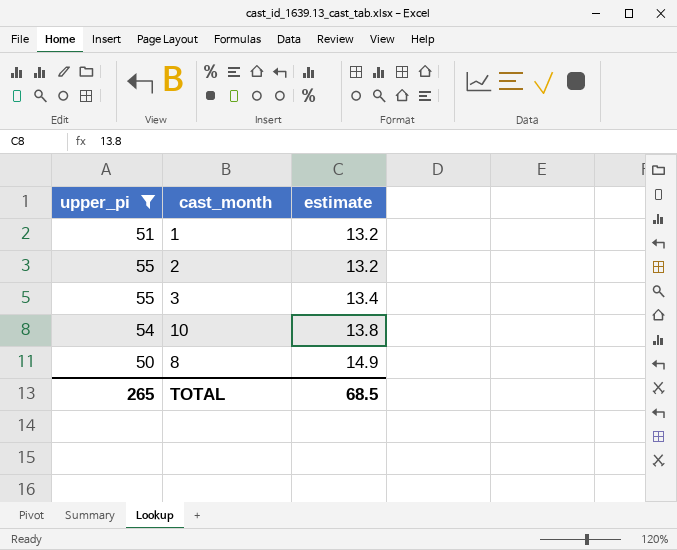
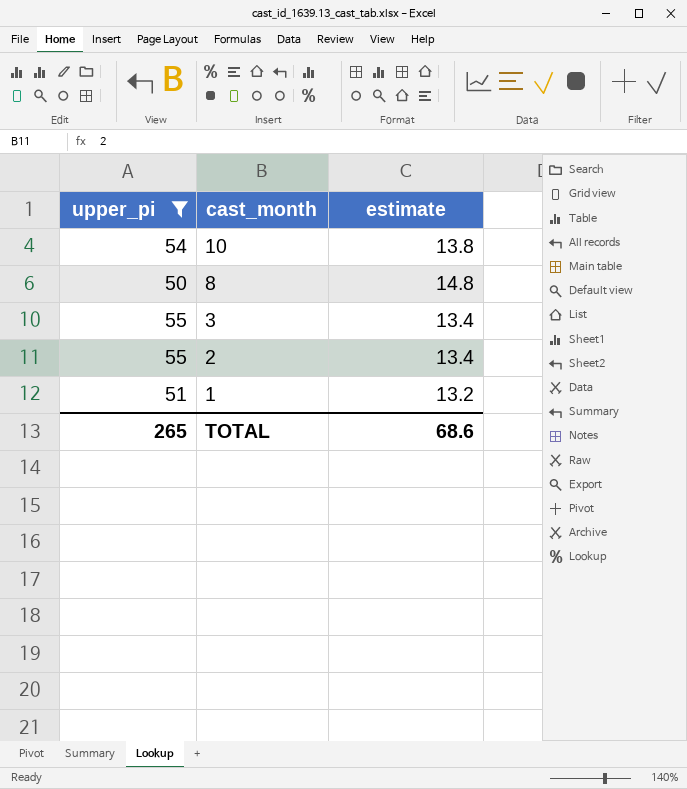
row order: estimate ascending -> cast_month descending
8 | estimate: 14.9 -> 14.8
2 | estimate: 13.2 -> 13.4
TOTAL | estimate: 68.5 -> 68.6

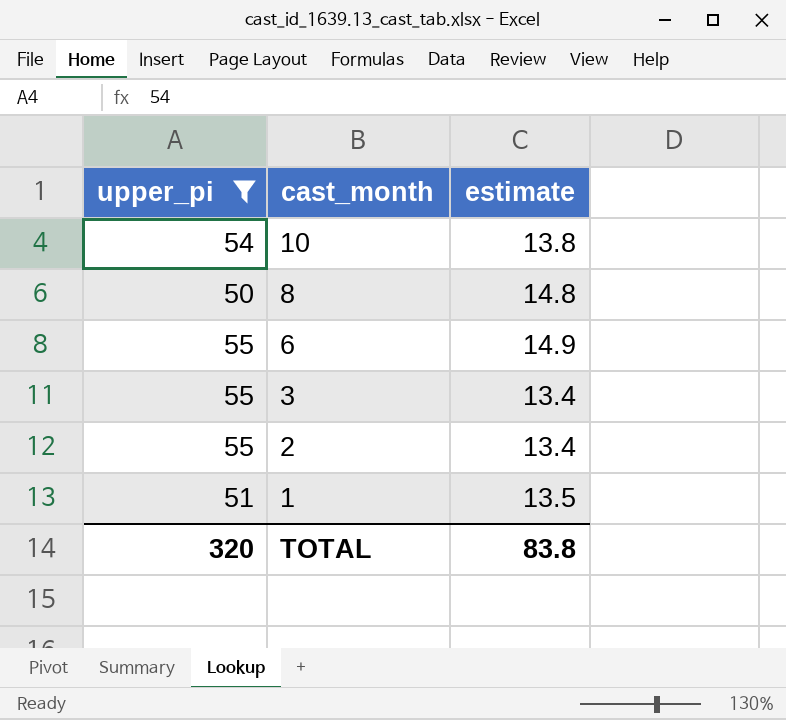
row 6: none -> 55 | 14.9
1 | estimate: 13.2 -> 13.5
TOTAL | upper_pi: 265 -> 320
TOTAL | estimate: 68.6 -> 83.8

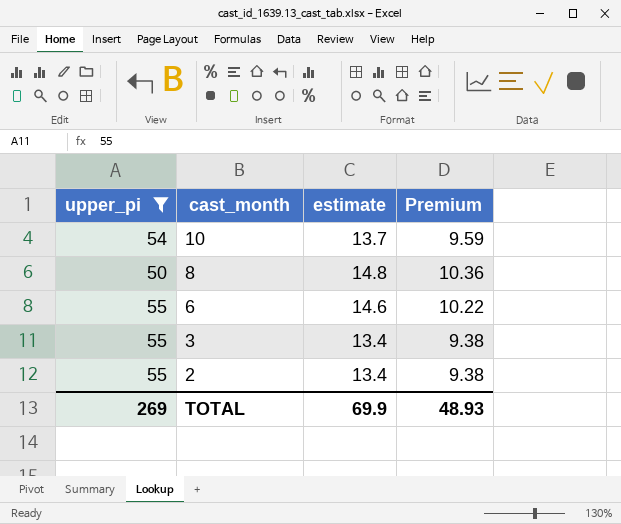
column Premium | formula: none -> [estimate] * 0.7
row 1: 51 | 13.5 -> none
10 | estimate: 13.8 -> 13.7
6 | estimate: 14.9 -> 14.6
TOTAL | upper_pi: 320 -> 269
TOTAL | estimate: 83.8 -> 69.9

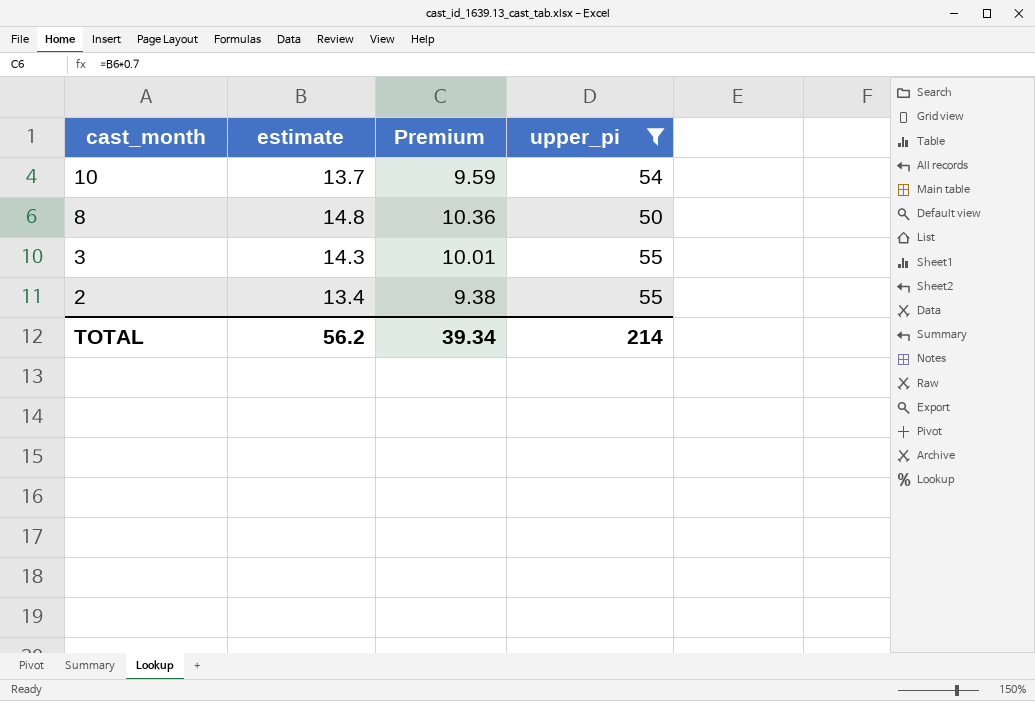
column upper_pi | position: 1 -> 4
row 6: 55 | 14.6 | 10.22 -> none
3 | estimate: 13.4 -> 14.3
3 | Premium: 9.38 -> 10.01
TOTAL | estimate: 69.9 -> 56.2
TOTAL | Premium: 48.93 -> 39.34
TOTAL | upper_pi: 269 -> 214

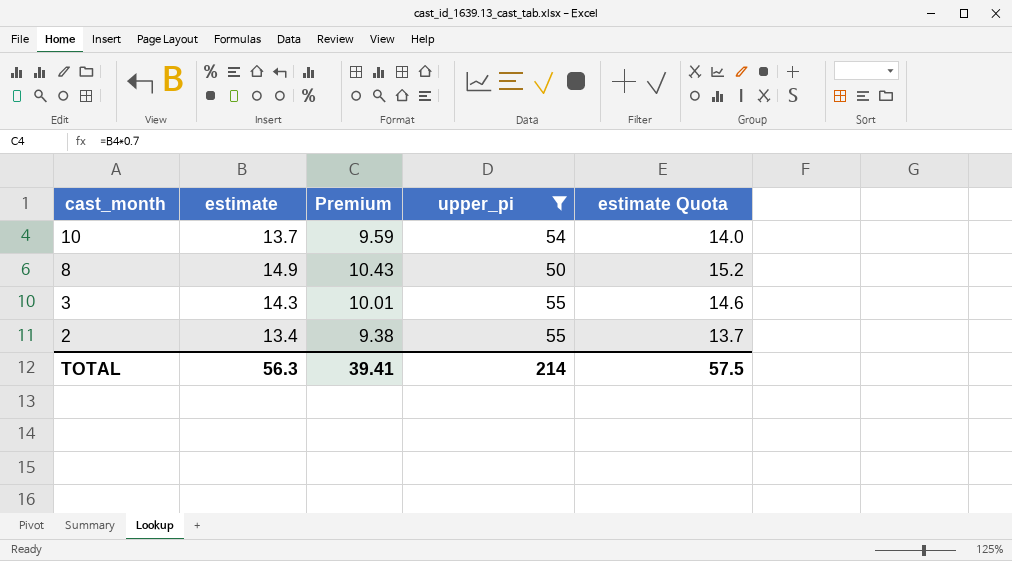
column estimate Quota | formula: none -> [estimate] * 1.02
8 | estimate: 14.8 -> 14.9
8 | Premium: 10.36 -> 10.43
TOTAL | estimate: 56.2 -> 56.3
TOTAL | Premium: 39.34 -> 39.41

